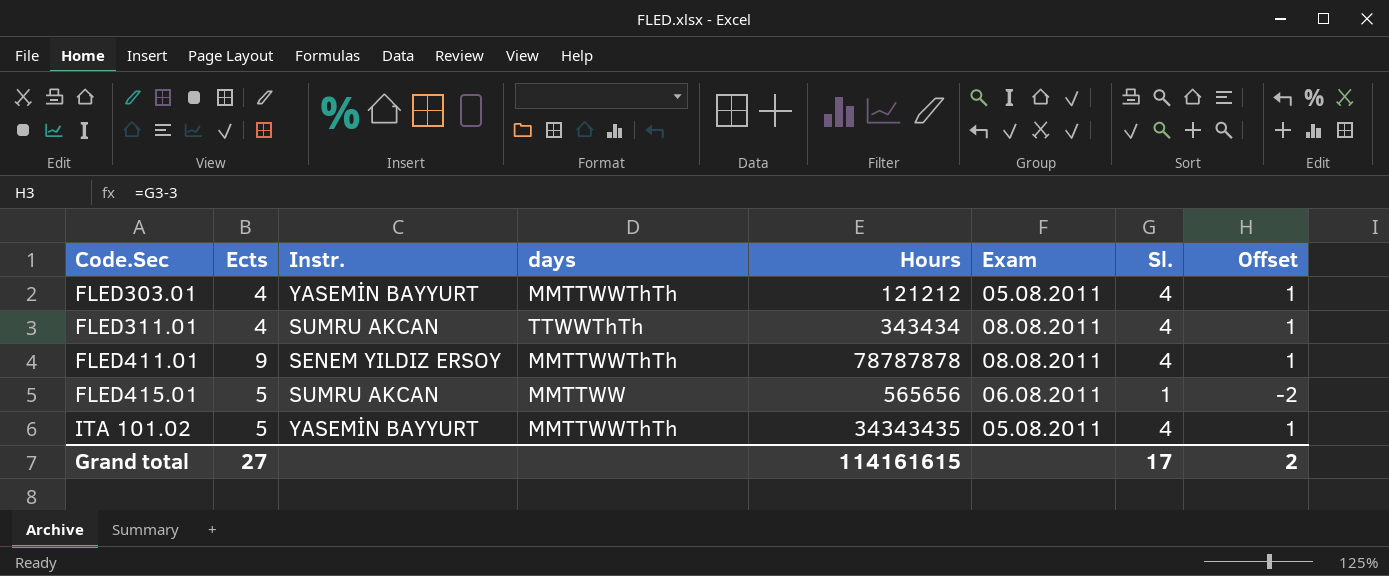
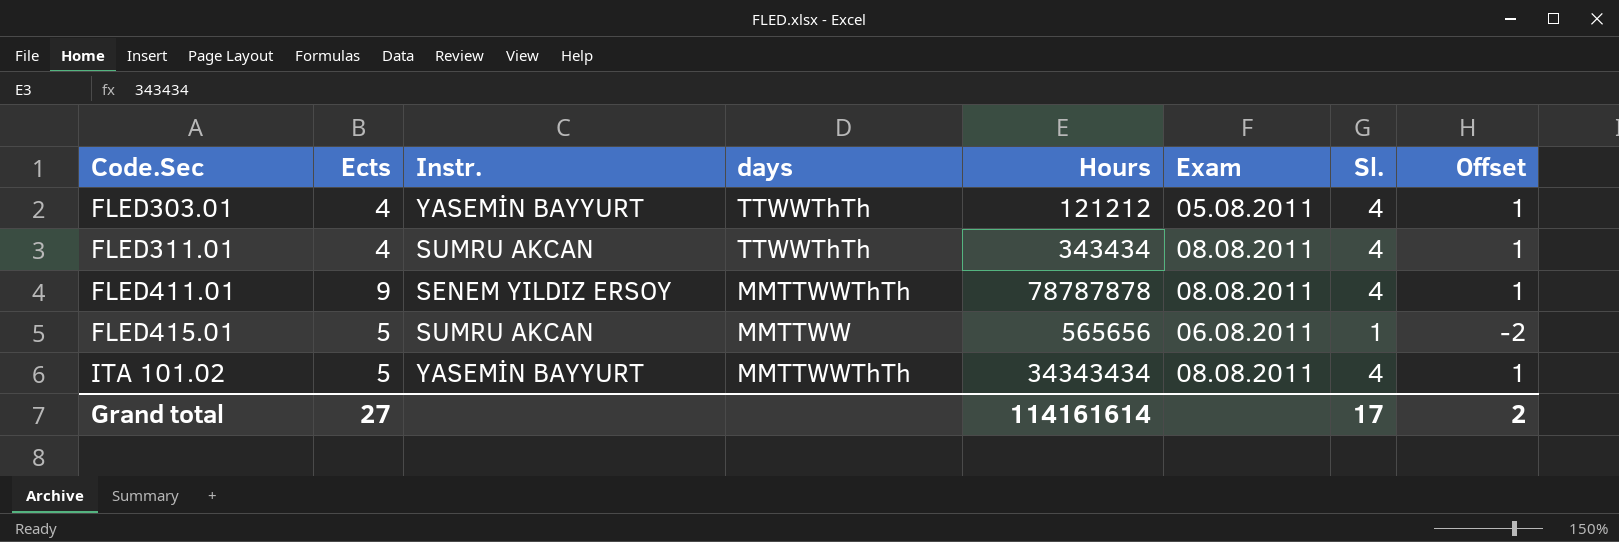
FLED303.01 | days: MMTTWWThTh -> TTWWThTh
ITA 101.02 | Hours: 34343435 -> 34343434
ITA 101.02 | Exam: 05.08.2011 -> 08.08.2011
Grand total | Hours: 114161615 -> 114161614

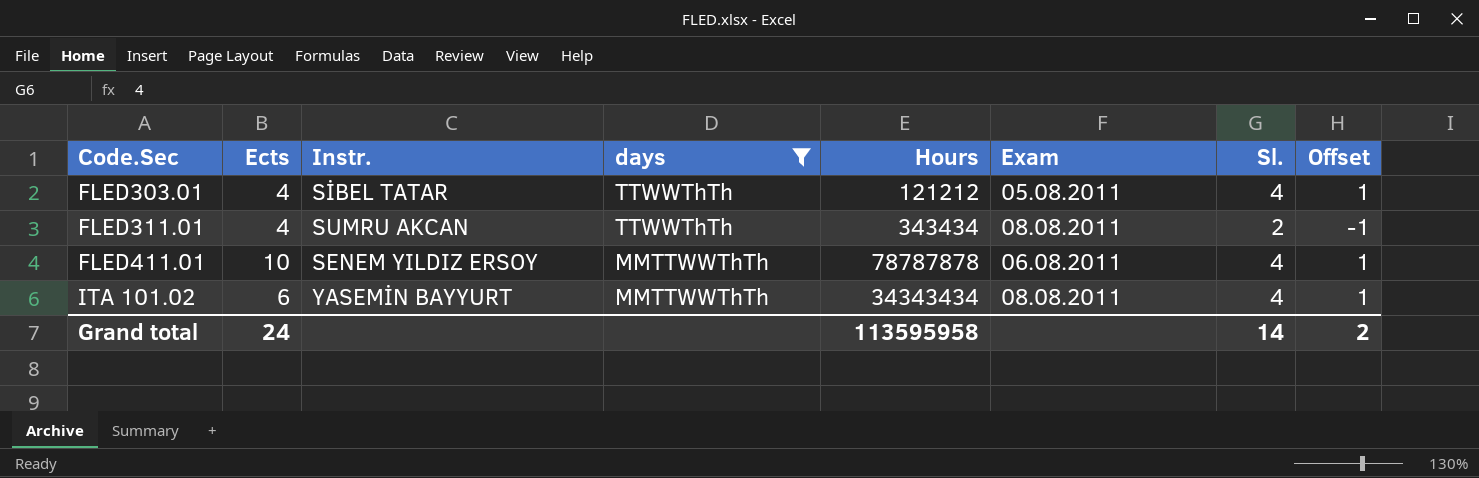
filter: none -> days != MMTTWW
FLED303.01 | Instr.: YASEMİN BAYYURT -> SİBEL TATAR
FLED311.01 | Sl.: 4 -> 2
FLED311.01 | Offset: 1 -> -1
FLED411.01 | Ects: 9 -> 10
FLED411.01 | Exam: 08.08.2011 -> 06.08.2011
ITA 101.02 | Ects: 5 -> 6
Grand total | Ects: 27 -> 24
Grand total | Hours: 114161614 -> 113595958
Grand total | Sl.: 17 -> 14

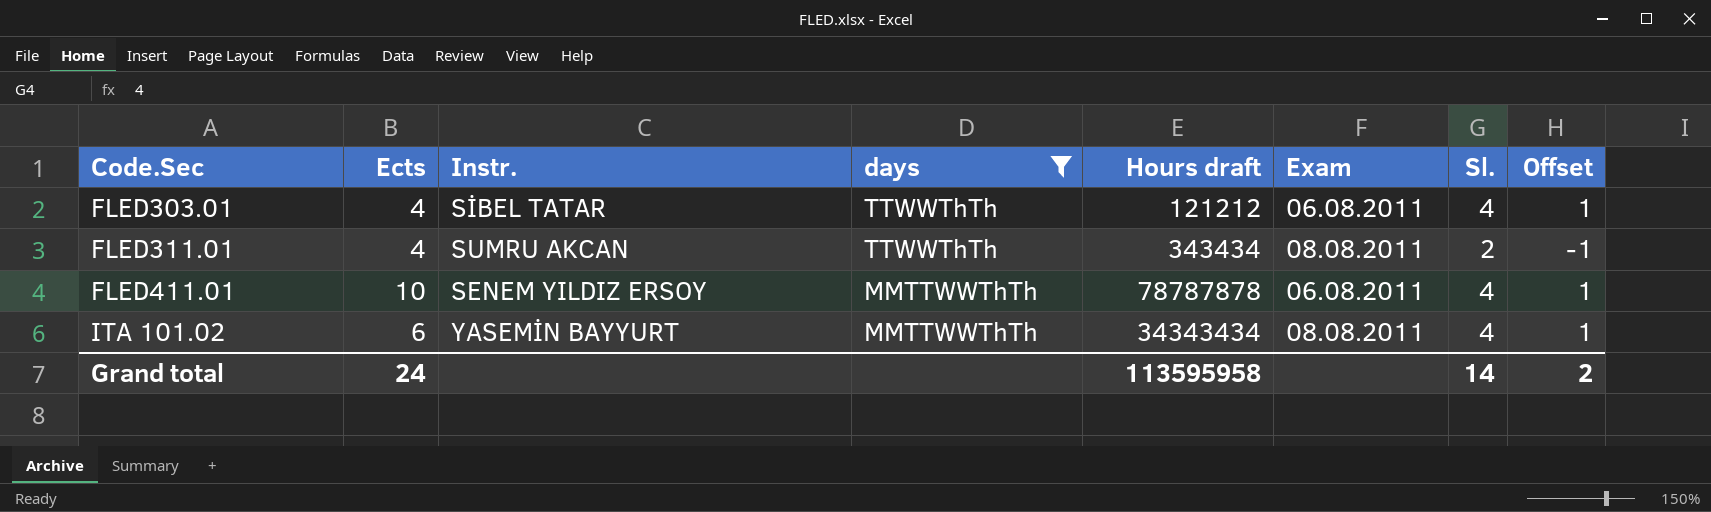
column name: Hours -> Hours draft
FLED303.01 | Exam: 05.08.2011 -> 06.08.2011

